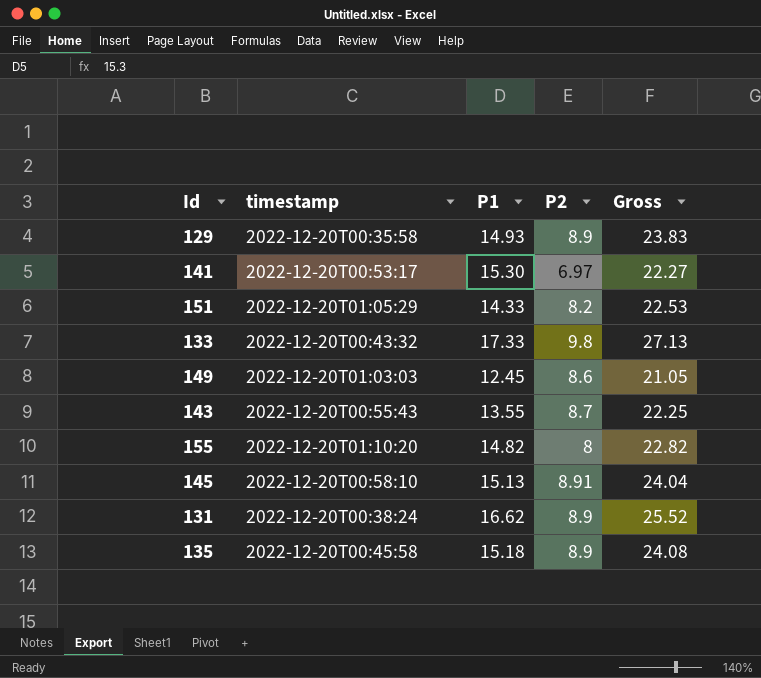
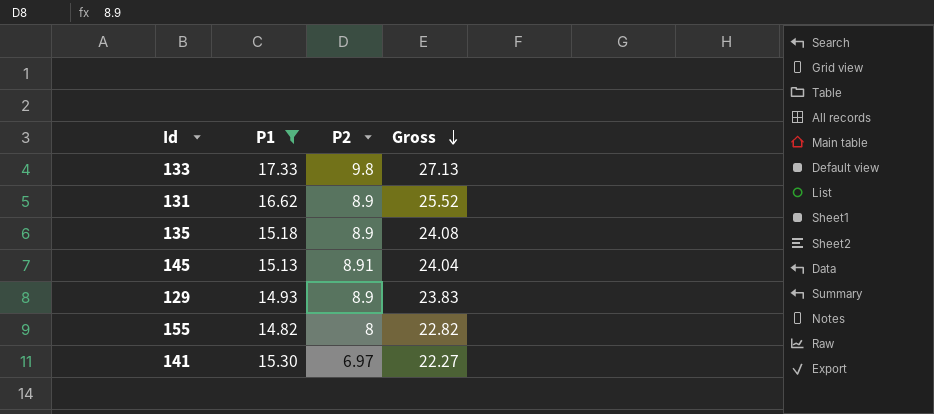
filter: none -> P1 >= 14.82
row order: none -> Gross descending
column timestamp | position: 2 -> none

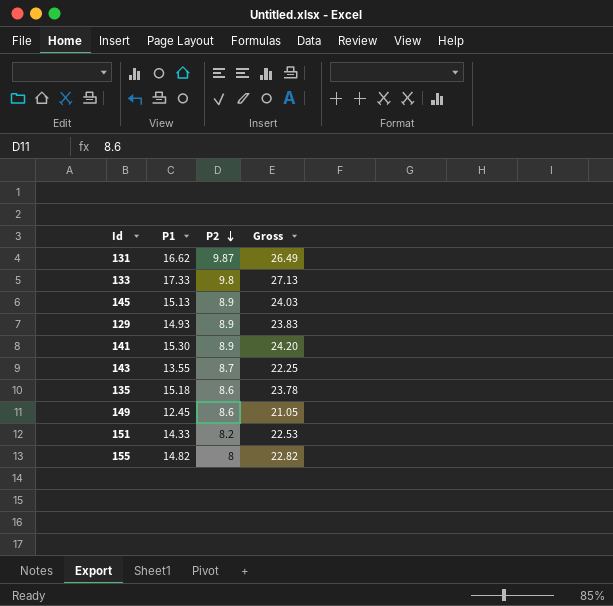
filter: P1 >= 14.82 -> none
row order: Gross descending -> P2 descending
131 | P2: 8.9 -> 9.87
131 | Gross: 25.52 -> 26.49
145 | P2: 8.91 -> 8.9
145 | Gross: 24.04 -> 24.03
141 | P2: 6.97 -> 8.9
141 | Gross: 22.27 -> 24.20
135 | P2: 8.9 -> 8.6
135 | Gross: 24.08 -> 23.78

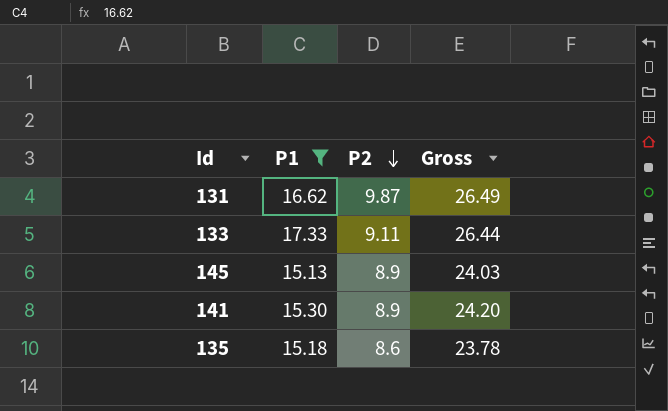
filter: none -> P1 >= 15.13
133 | P2: 9.8 -> 9.11
133 | Gross: 27.13 -> 26.44

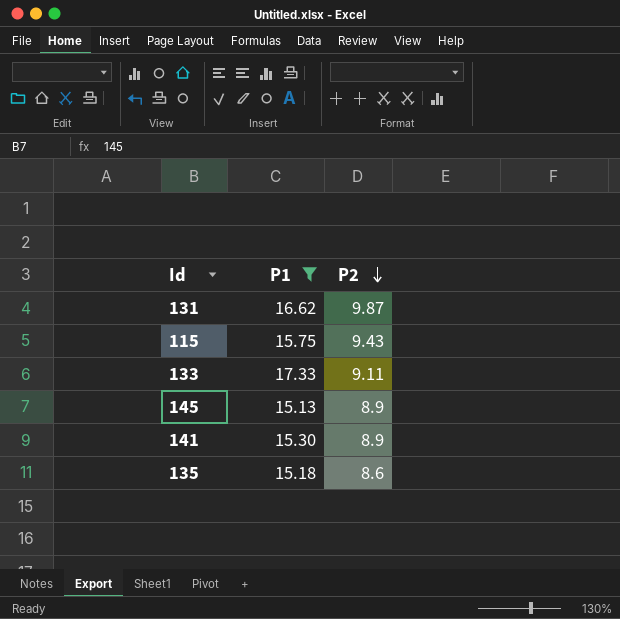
column Gross | formula: [P1] + [P2] -> none
row 115: none -> 15.75 | 9.43

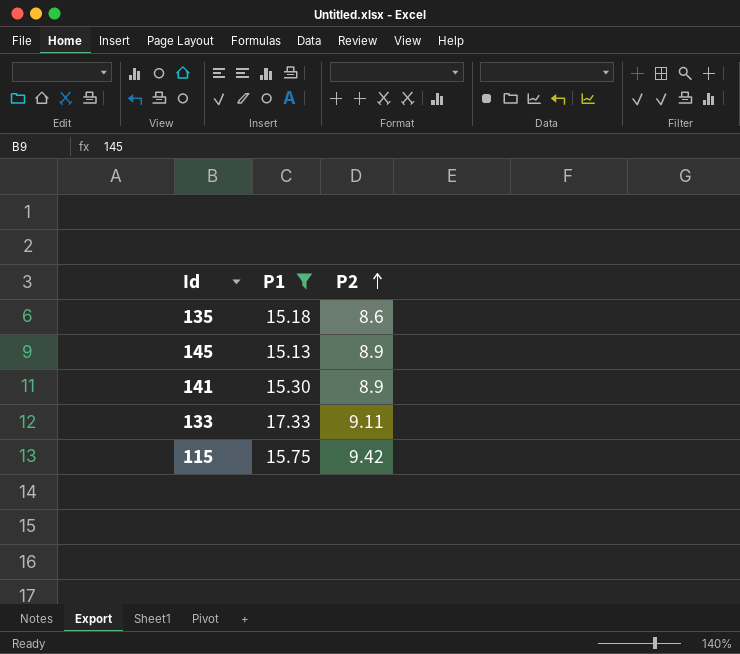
row order: P2 descending -> P2 ascending
row 131: 16.62 | 9.87 -> none
115 | P2: 9.43 -> 9.42

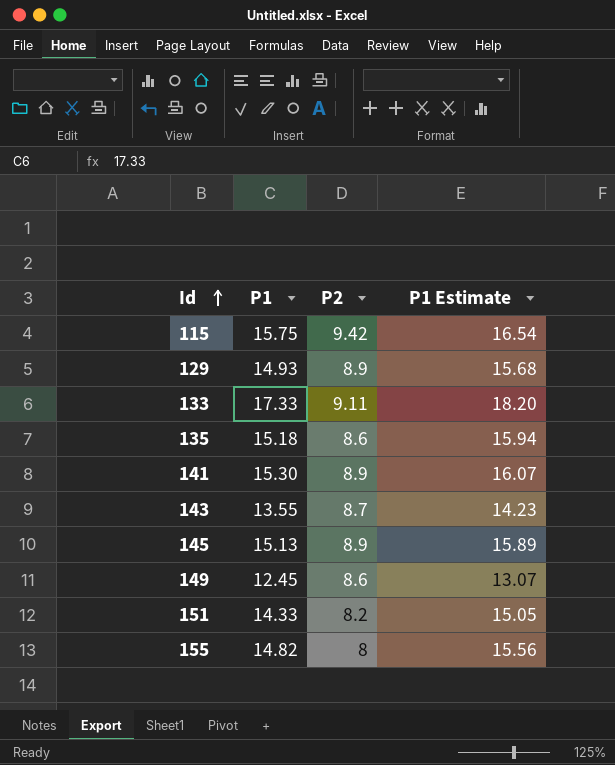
filter: P1 >= 15.13 -> none
row order: P2 ascending -> Id ascending
column P1 Estimate | formula: none -> [P1] * 1.05

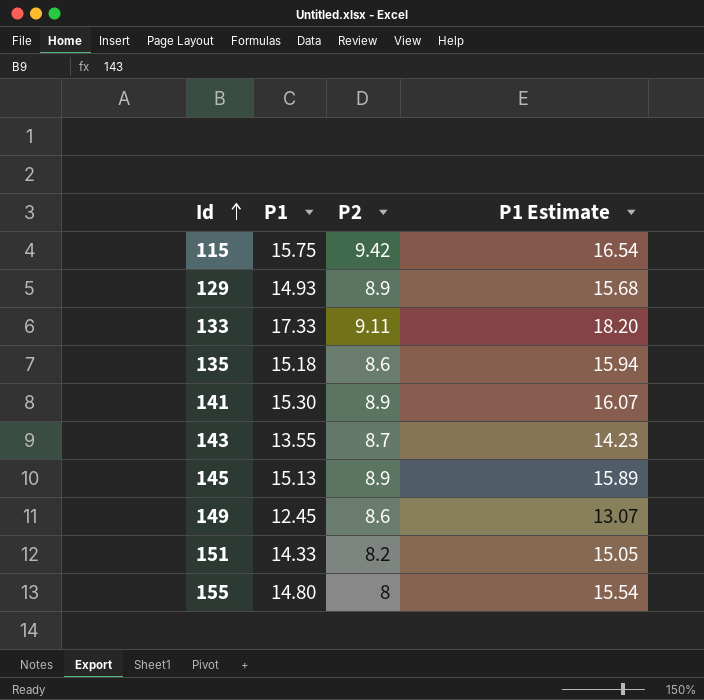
155 | P1: 14.82 -> 14.80
155 | P1 Estimate: 15.56 -> 15.54

